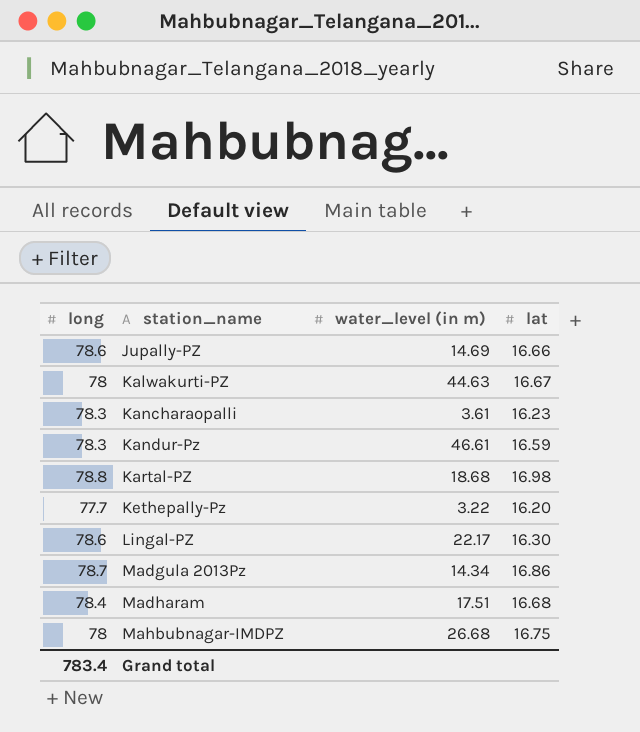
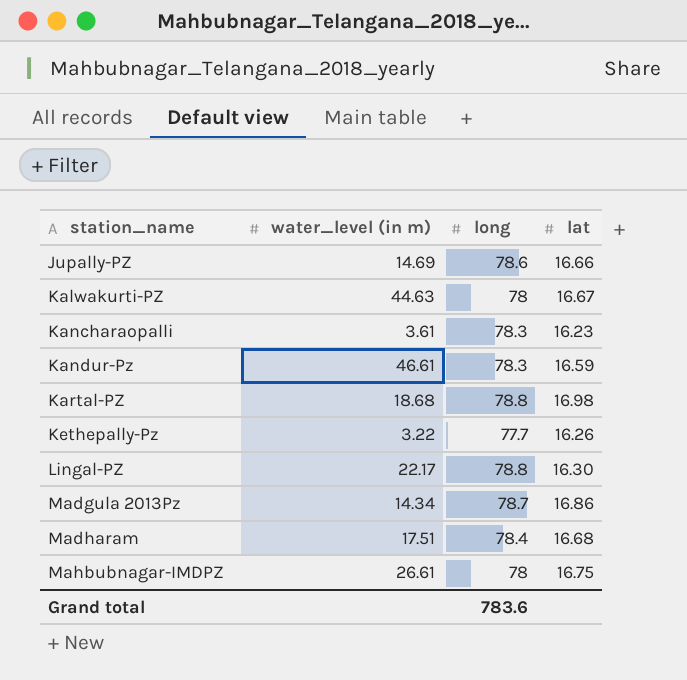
column long | position: 1 -> 3
Kethepally-Pz | lat: 16.20 -> 16.26
Lingal-PZ | long: 78.6 -> 78.8
Mahbubnagar-IMDPZ | water_level (in m): 26.68 -> 26.61
Grand total | long: 783.4 -> 783.6

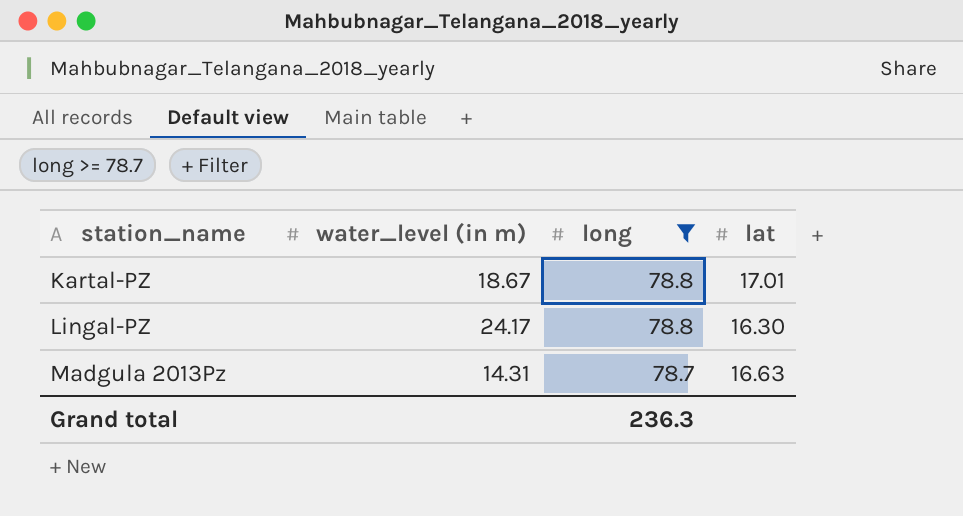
filter: none -> long >= 78.7
Kartal-PZ | water_level (in m): 18.68 -> 18.67
Kartal-PZ | lat: 16.98 -> 17.01
Lingal-PZ | water_level (in m): 22.17 -> 24.17
Madgula 2013Pz | water_level (in m): 14.34 -> 14.31
Madgula 2013Pz | lat: 16.86 -> 16.63
Grand total | long: 783.6 -> 236.3

